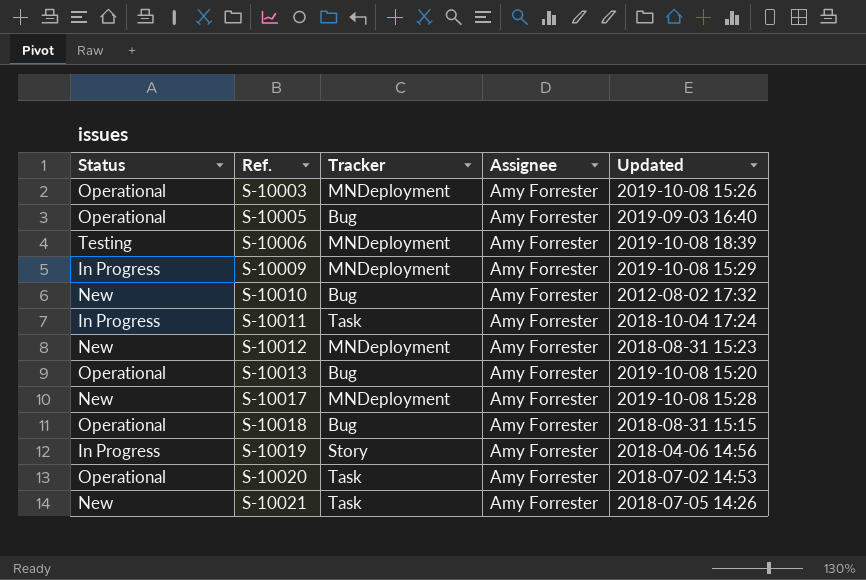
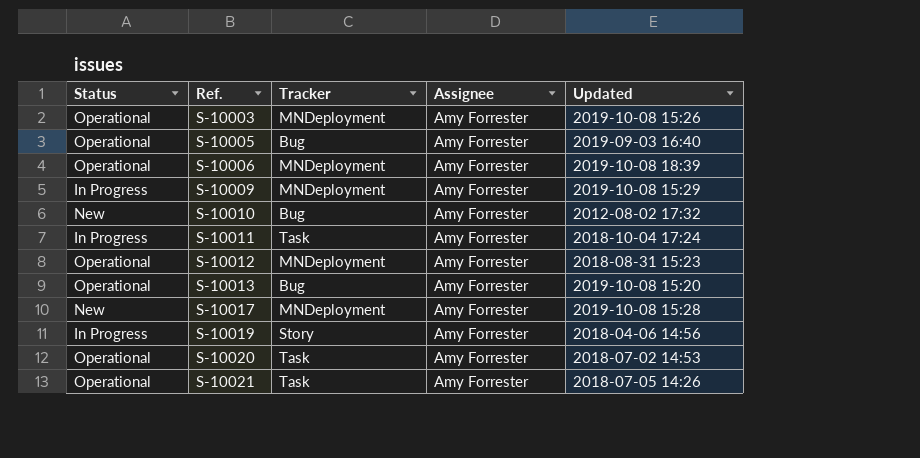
row S-10018: Operational | Bug | Amy Forrester | 2018-08-31 15:15 -> none
S-10006 | Status: Testing -> Operational
S-10012 | Status: New -> Operational
S-10021 | Status: New -> Operational

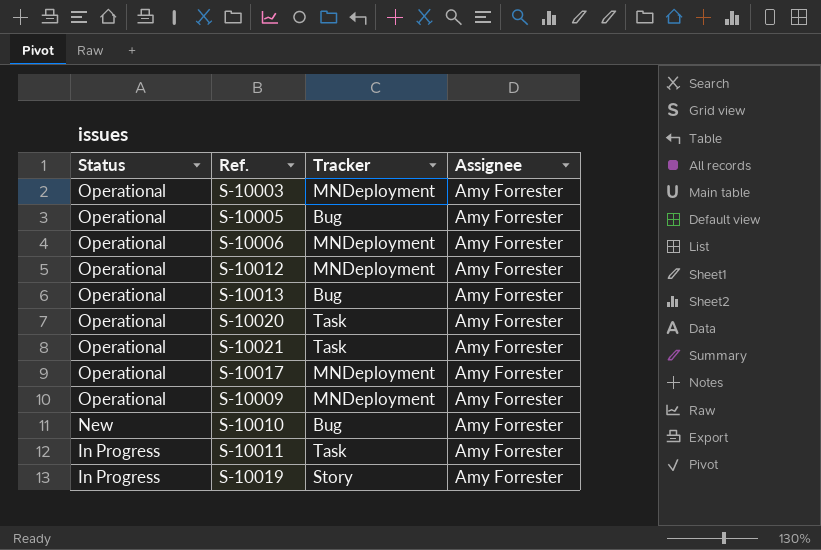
row order: Ref. ascending -> Status descending
column Updated | position: 5 -> none
S-10017 | Status: New -> Operational
S-10009 | Status: In Progress -> Operational

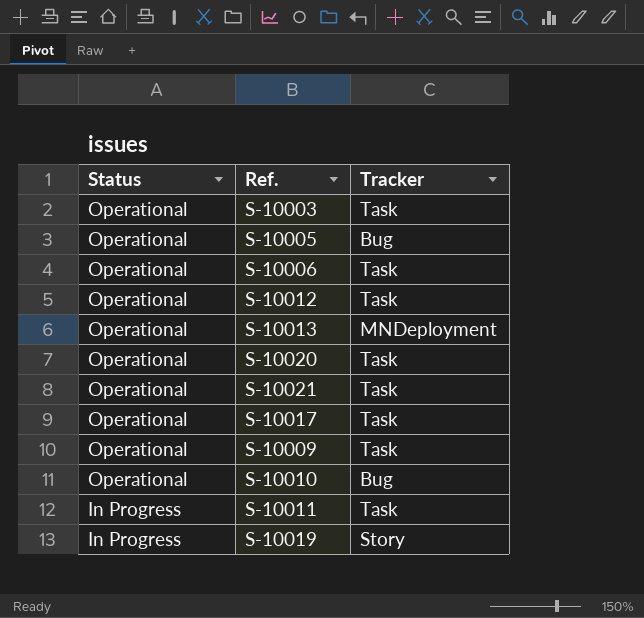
column Assignee | position: 4 -> none
S-10003 | Tracker: MNDeployment -> Task
S-10006 | Tracker: MNDeployment -> Task
S-10012 | Tracker: MNDeployment -> Task
S-10013 | Tracker: Bug -> MNDeployment
S-10017 | Tracker: MNDeployment -> Task
S-10009 | Tracker: MNDeployment -> Task
S-10010 | Status: New -> Operational

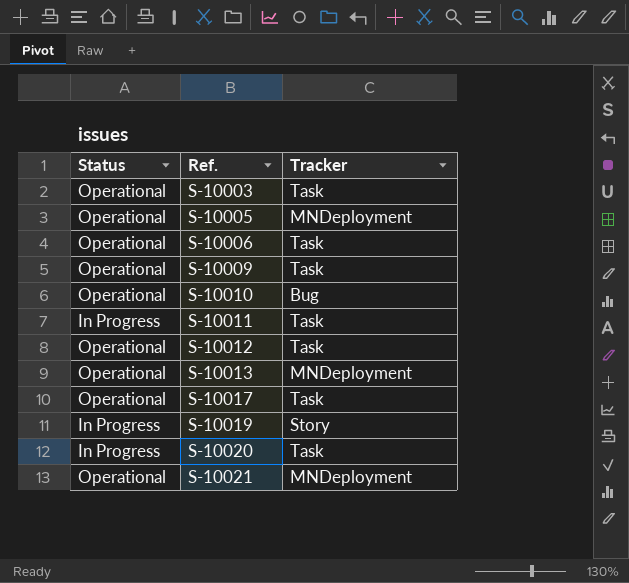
row order: Status descending -> Ref. ascending
S-10005 | Tracker: Bug -> MNDeployment
S-10020 | Status: Operational -> In Progress
S-10021 | Tracker: Task -> MNDeployment

